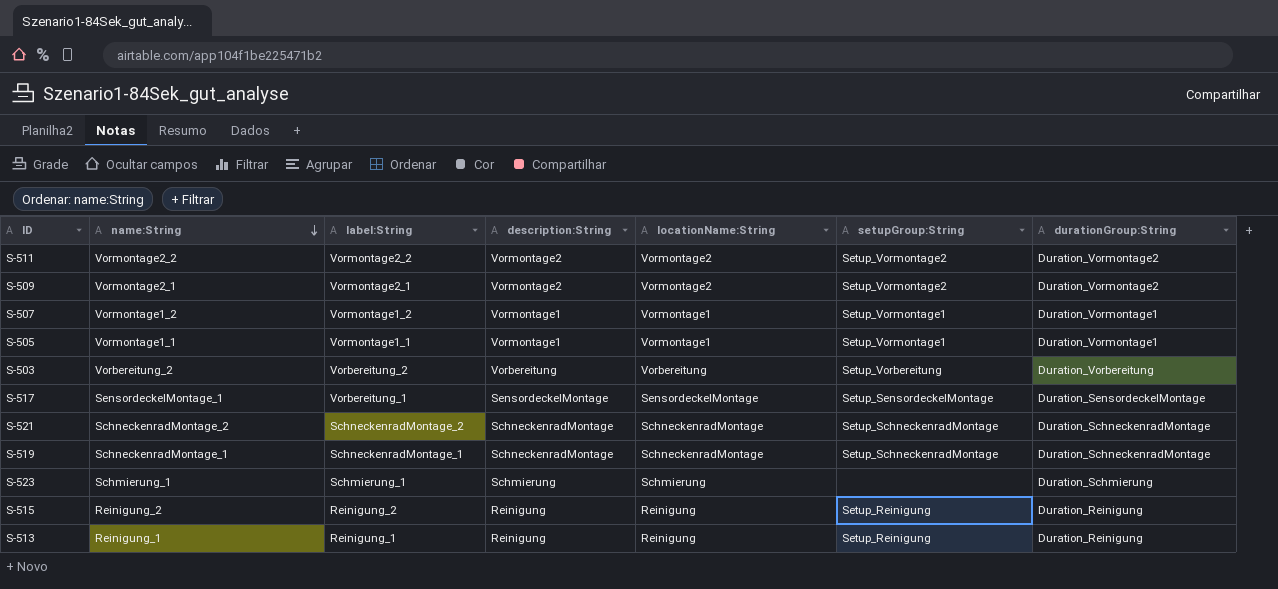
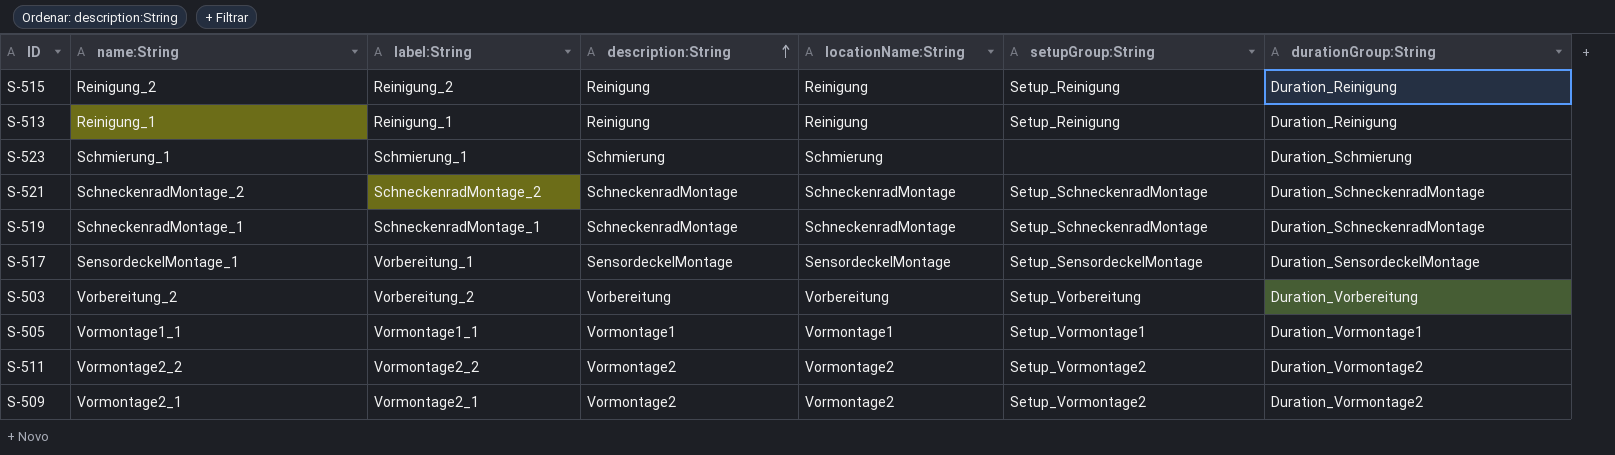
row order: name:String descending -> description:String ascending
row S-507: Vormontage1_2 | Vormontage1_2 | Vormontage1 | Vormontage1 | Setup_Vormontage1 | Duration_Vormontage1 -> none

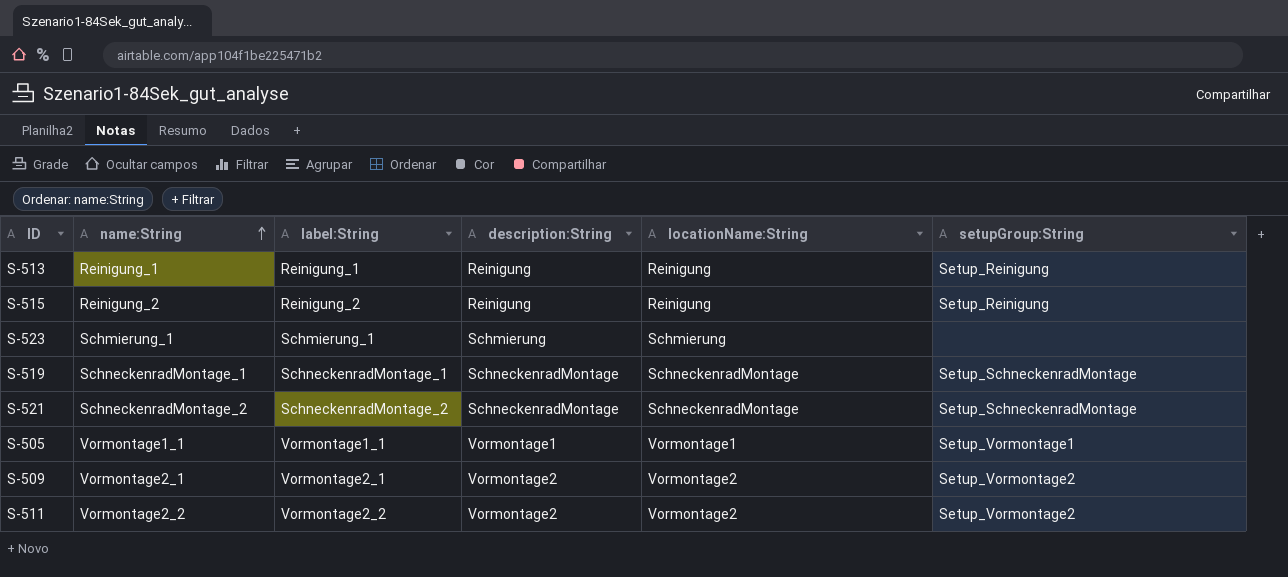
row order: description:String ascending -> name:String ascending
column durationGroup:String | position: 7 -> none
row S-517: SensordeckelMontage_1 | Vorbereitung_1 | SensordeckelMontage | SensordeckelMontage | Setup_SensordeckelMontage | Duration_SensordeckelMontage -> none
row S-503: Vorbereitung_2 | Vorbereitung_2 | Vorbereitung | Vorbereitung | Setup_Vorbereitung | Duration_Vorbereitung -> none

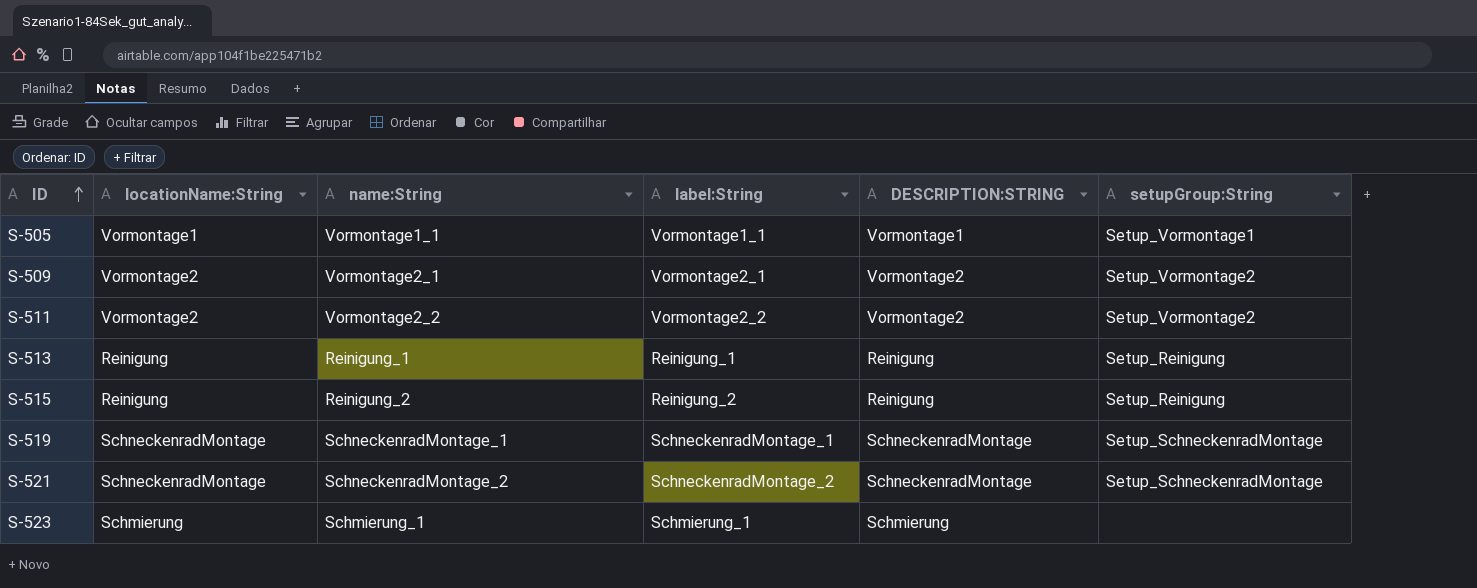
row order: name:String ascending -> ID ascending
column locationName:String | position: 5 -> 2
column name: description:String -> DESCRIPTION:STRING

